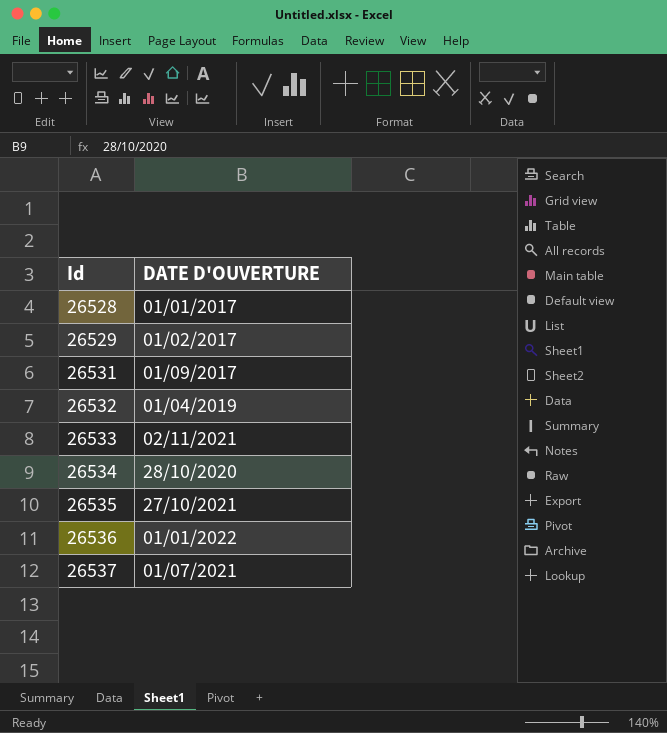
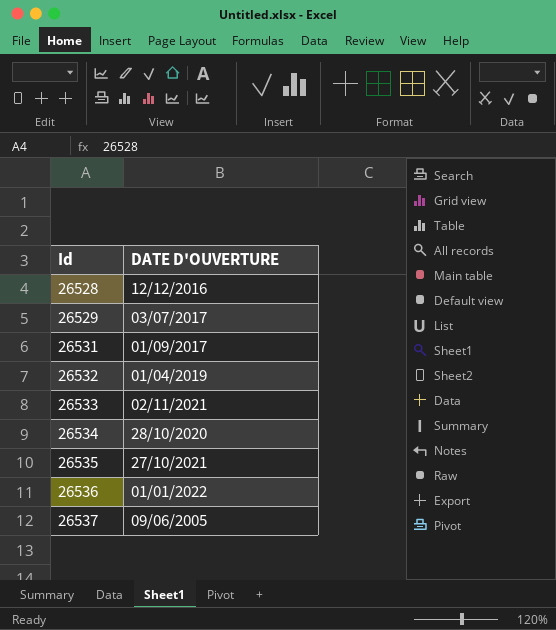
26528 | DATE D'OUVERTURE: 01/01/2017 -> 12/12/2016
26529 | DATE D'OUVERTURE: 01/02/2017 -> 03/07/2017
26537 | DATE D'OUVERTURE: 01/07/2021 -> 09/06/2005

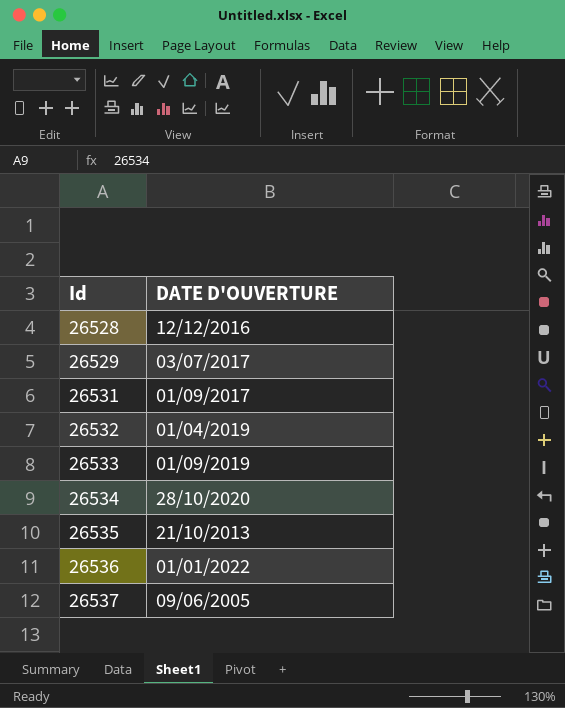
26533 | DATE D'OUVERTURE: 02/11/2021 -> 01/09/2019
26535 | DATE D'OUVERTURE: 27/10/2021 -> 21/10/2013

